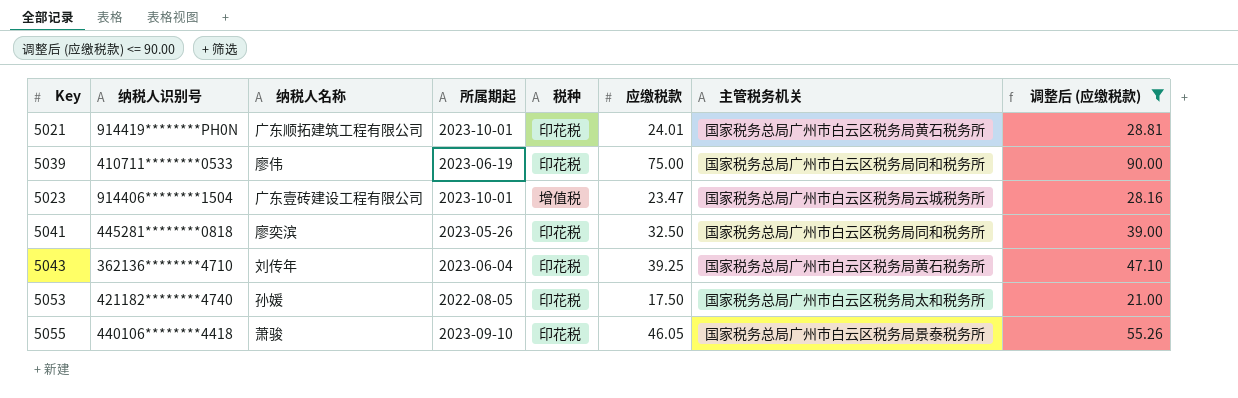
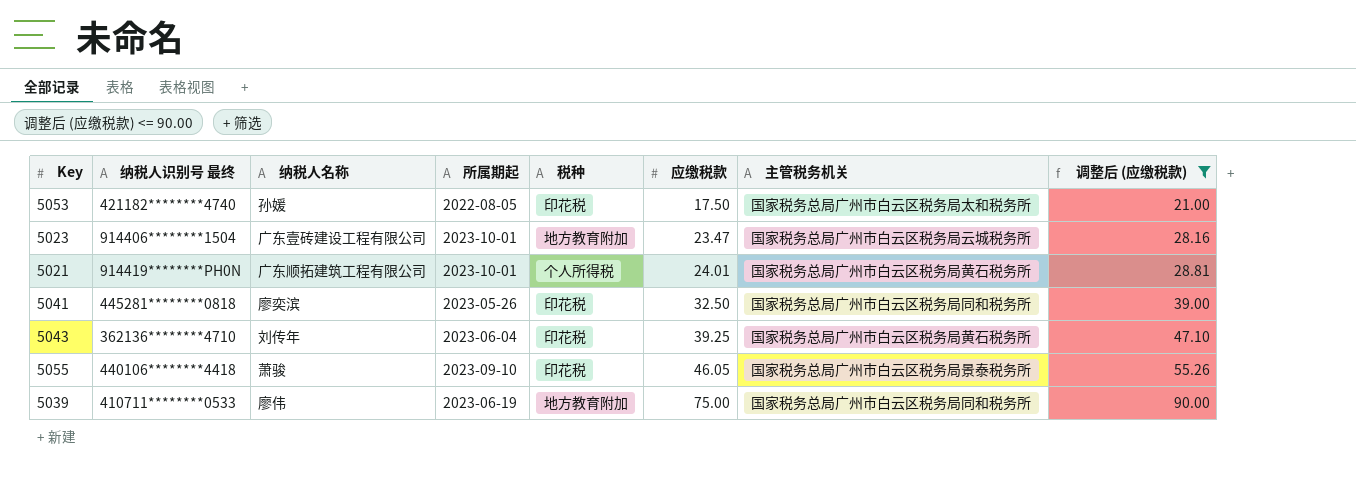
row order: none -> 应缴税款 ascending
column name: 纳税人识别号 -> 纳税人识别号 最终
5023 | 税种: 增值税 -> 地方教育附加
5021 | 税种: 印花税 -> 个人所得税
5039 | 税种: 印花税 -> 地方教育附加

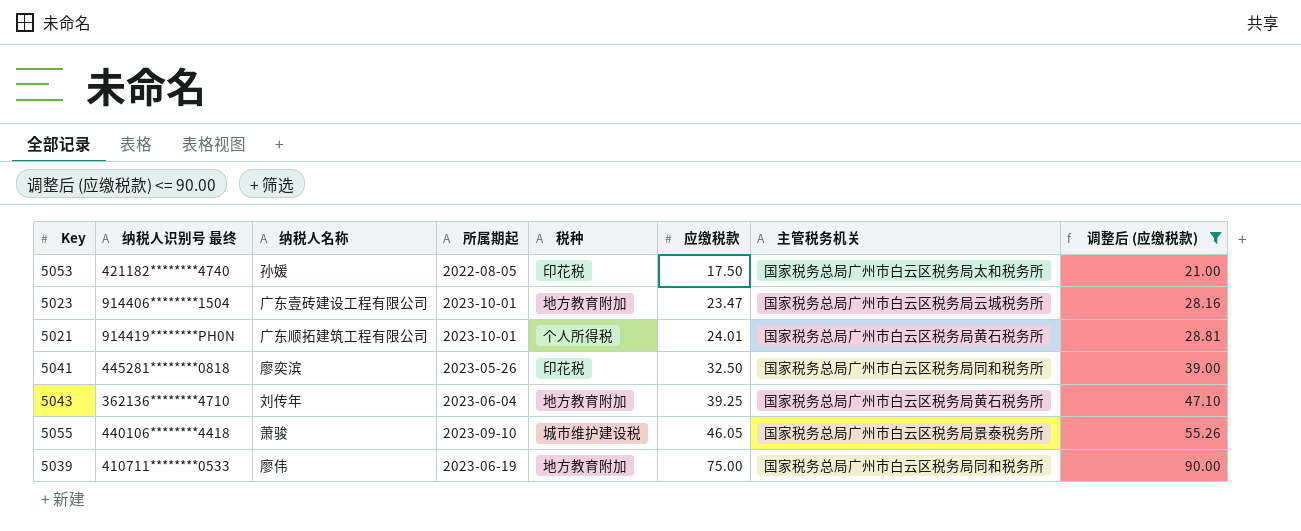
5043 | 税种: 印花税 -> 地方教育附加
5055 | 税种: 印花税 -> 城市维护建设税

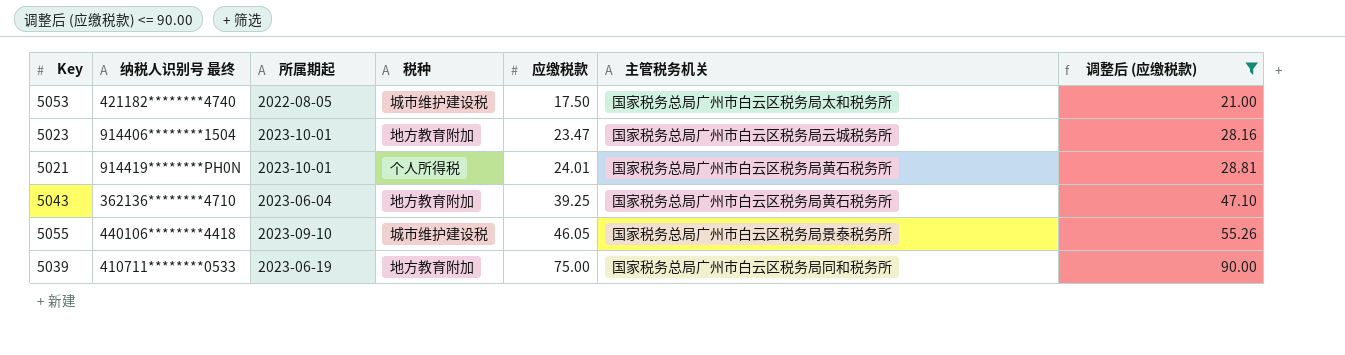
column 纳税人名称 | position: 3 -> none
row 5041: 445281********0818 | 廖奕滨 | 2023-05-26 | 印花税 | 32.50 | 国家税务总局广州市白云区税务局同和税务所 | 39.00 -> none
5053 | 税种: 印花税 -> 城市维护建设税

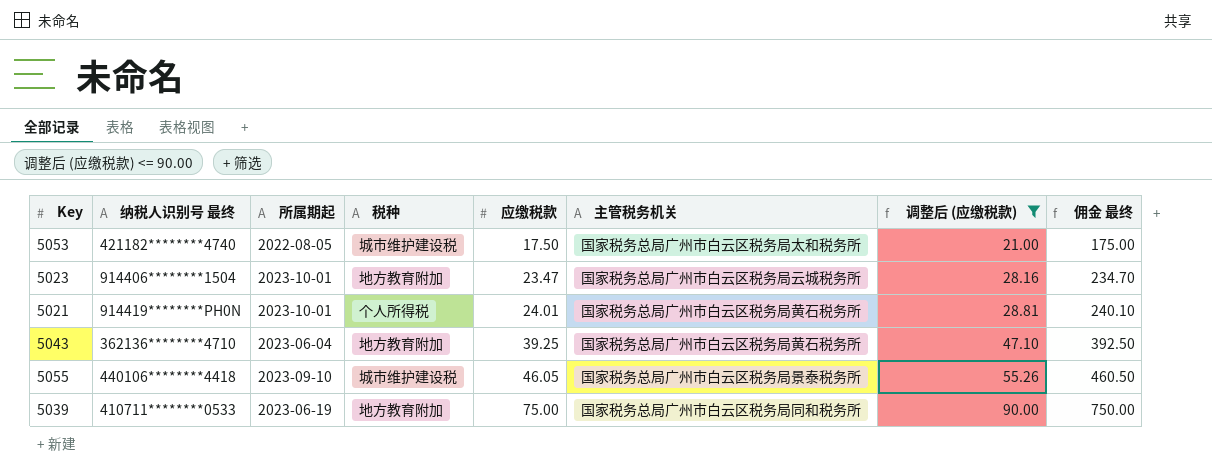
column 佣金 最终 | formula: none -> [应缴税款] * 10

